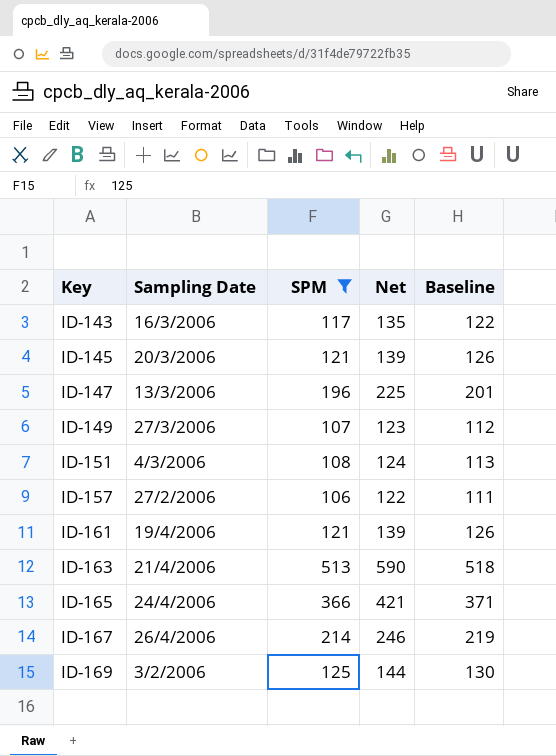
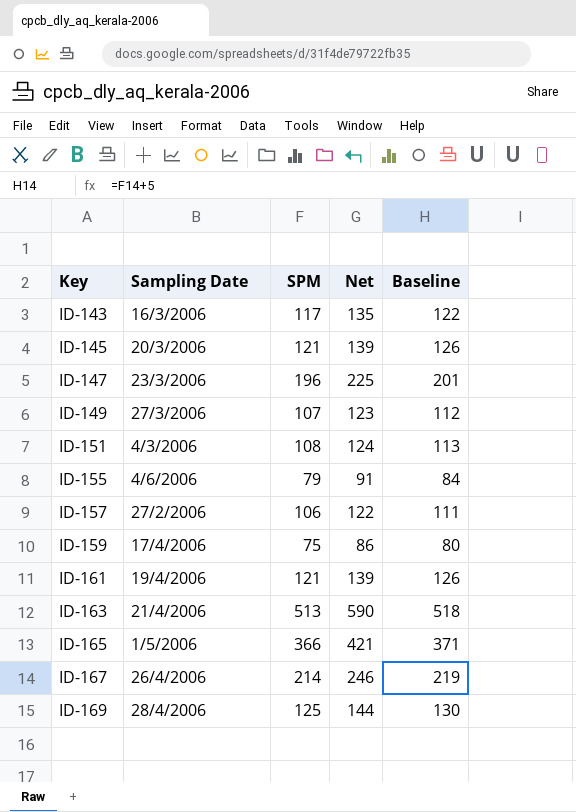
filter: SPM >= 106 -> none
ID-147 | Sampling Date: 13/3/2006 -> 23/3/2006
ID-165 | Sampling Date: 24/4/2006 -> 1/5/2006
ID-169 | Sampling Date: 3/2/2006 -> 28/4/2006

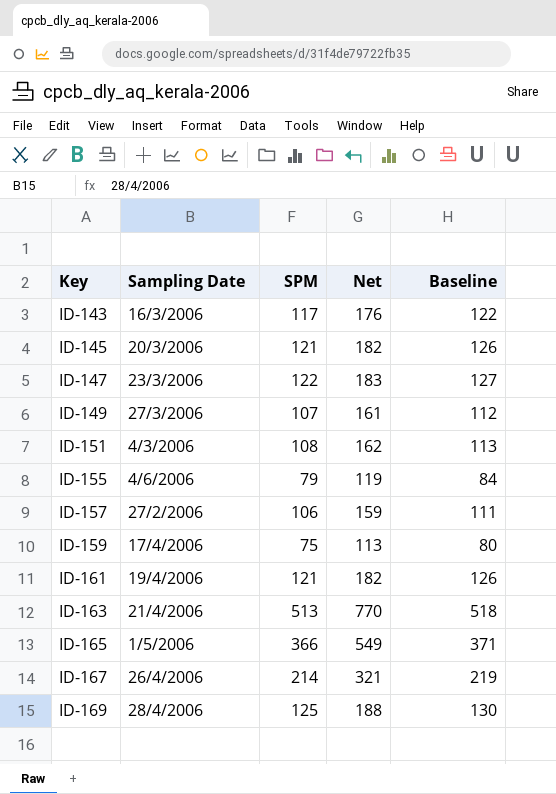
column Net | formula: [SPM] * 1.15 -> [SPM] * 1.5
ID-147 | SPM: 196 -> 122
ID-147 | Baseline: 201 -> 127

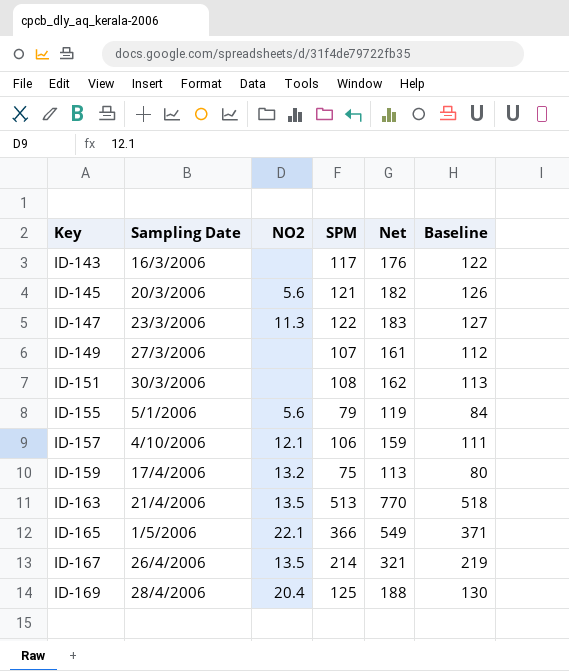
column NO2 | position: none -> 3
row ID-161: 19/4/2006 | 121 | 182 | 126 -> none
ID-151 | Sampling Date: 4/3/2006 -> 30/3/2006
ID-155 | Sampling Date: 4/6/2006 -> 5/1/2006
ID-157 | Sampling Date: 27/2/2006 -> 4/10/2006

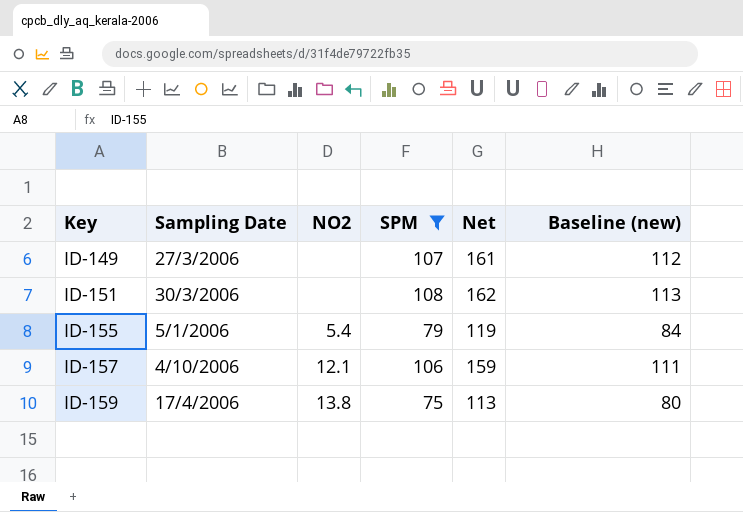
filter: none -> SPM <= 108
column name: Baseline -> Baseline (new)
ID-155 | NO2: 5.6 -> 5.4
ID-159 | NO2: 13.2 -> 13.8

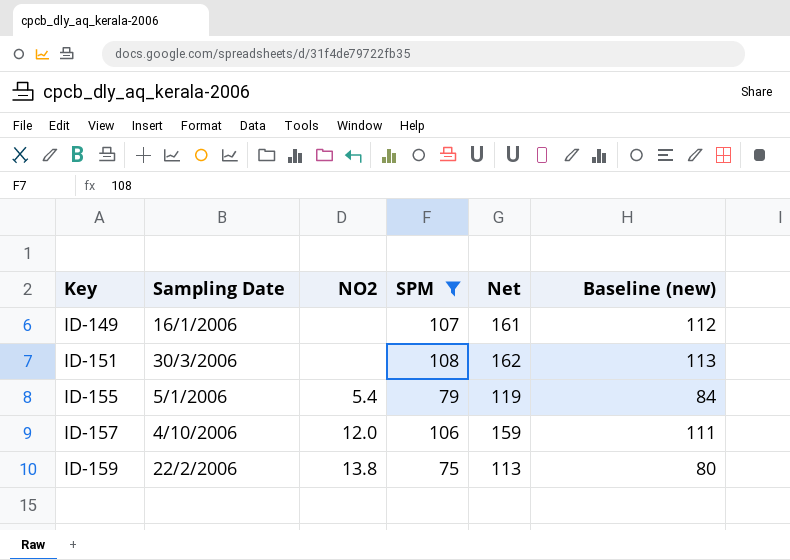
ID-149 | Sampling Date: 27/3/2006 -> 16/1/2006
ID-157 | NO2: 12.1 -> 12.0
ID-159 | Sampling Date: 17/4/2006 -> 22/2/2006

